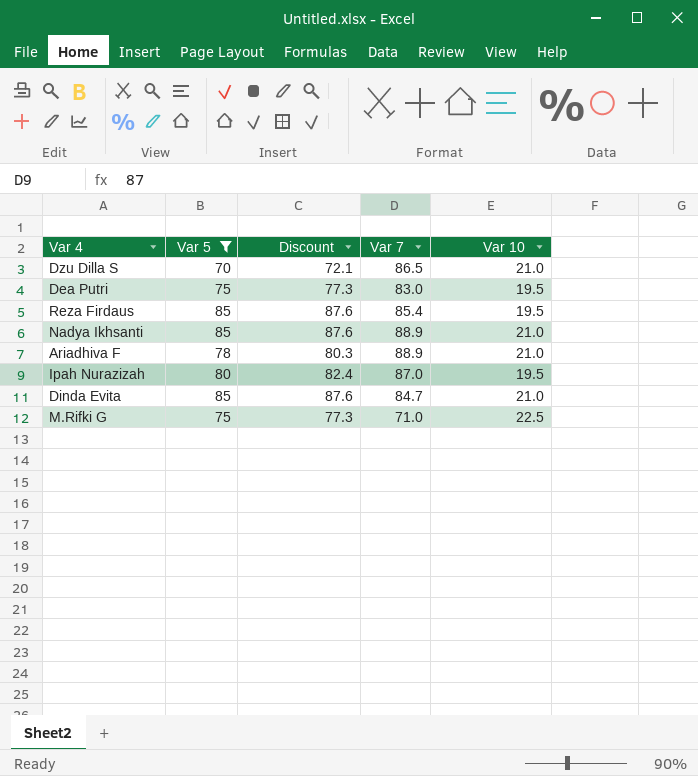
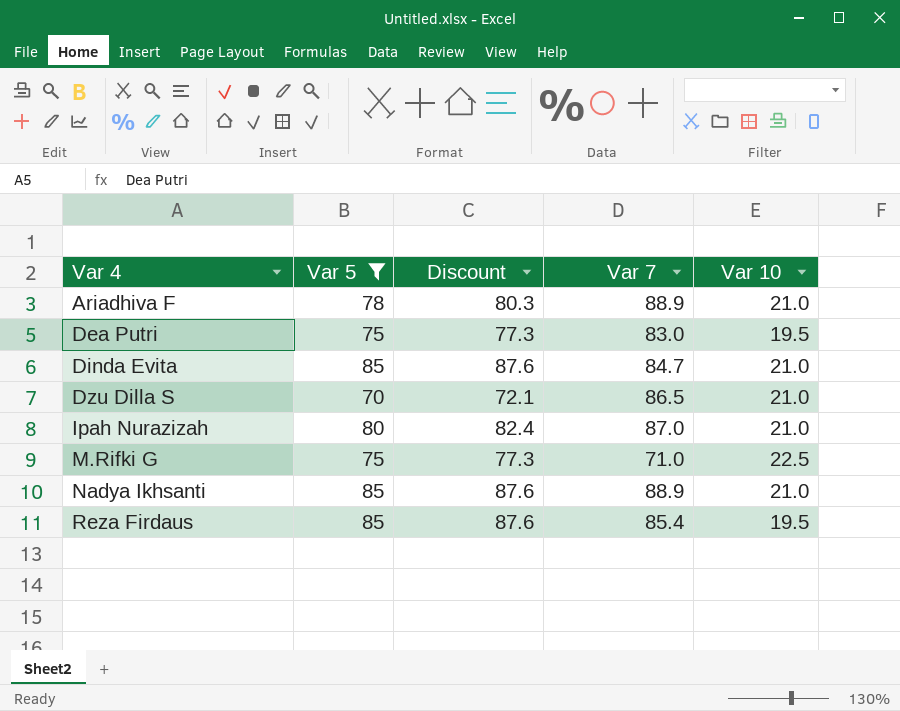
row order: none -> Var 4 ascending
Ipah Nurazizah | Var 10: 19.5 -> 21.0

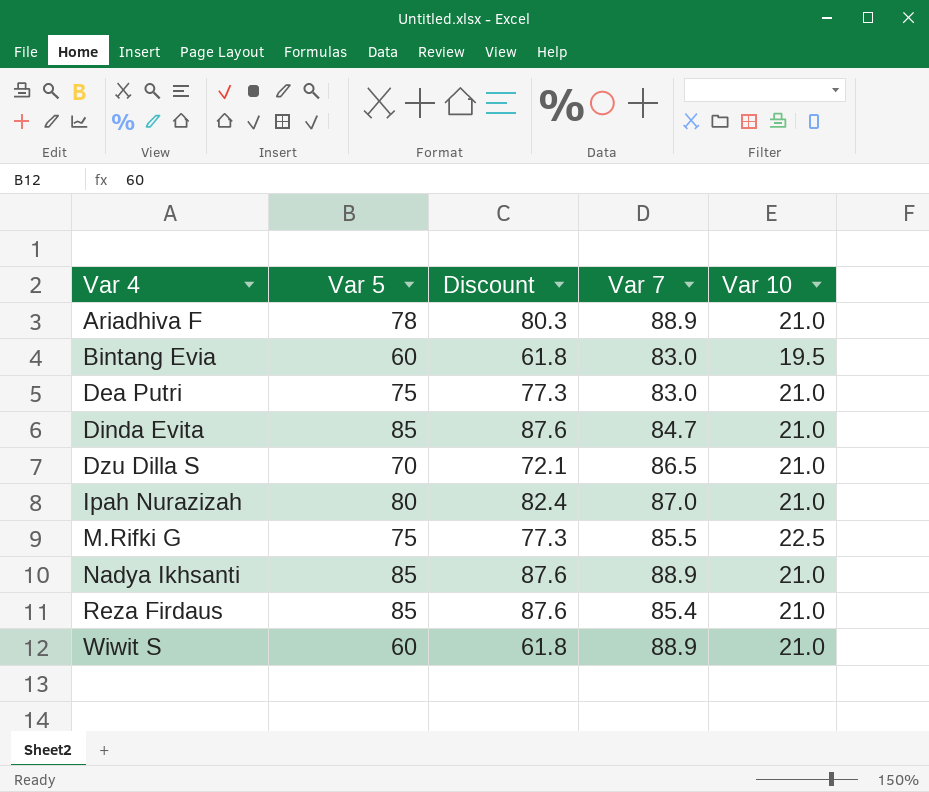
filter: Var 5 != 60 -> none
Dea Putri | Var 10: 19.5 -> 21.0
M.Rifki G | Var 7: 71.0 -> 85.5
Reza Firdaus | Var 10: 19.5 -> 21.0

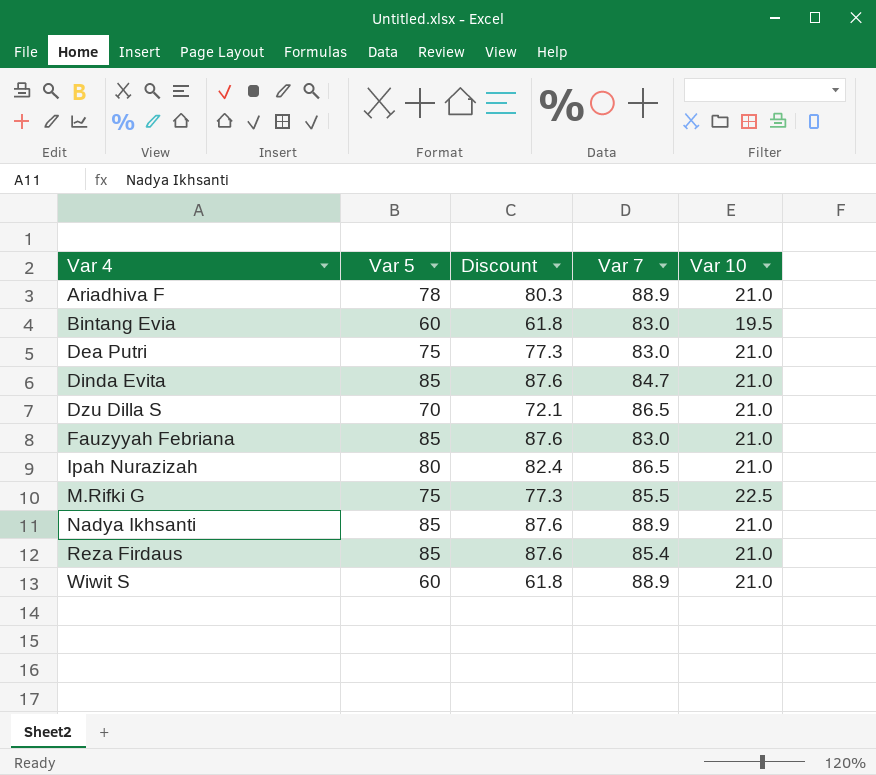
row Fauzyyah Febriana: none -> 85 | 87.6 | 83.0 | 21.0
Ipah Nurazizah | Var 7: 87.0 -> 86.5

